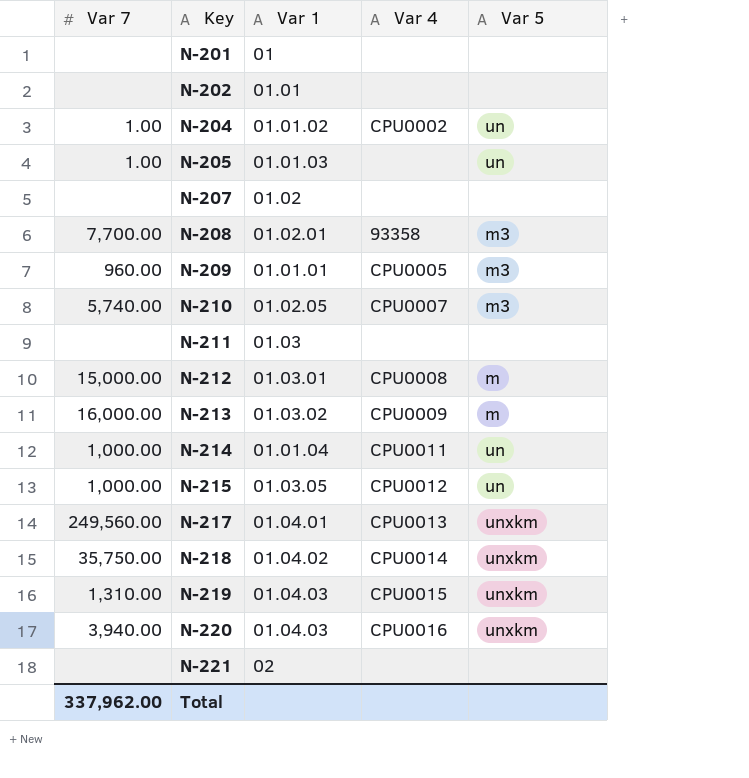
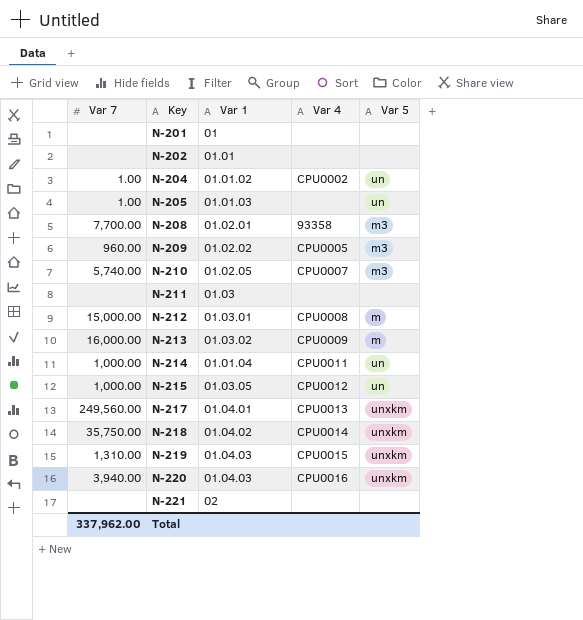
row N-207: none | 01.02 | none | none -> none
N-209 | Var 1: 01.01.01 -> 01.02.02

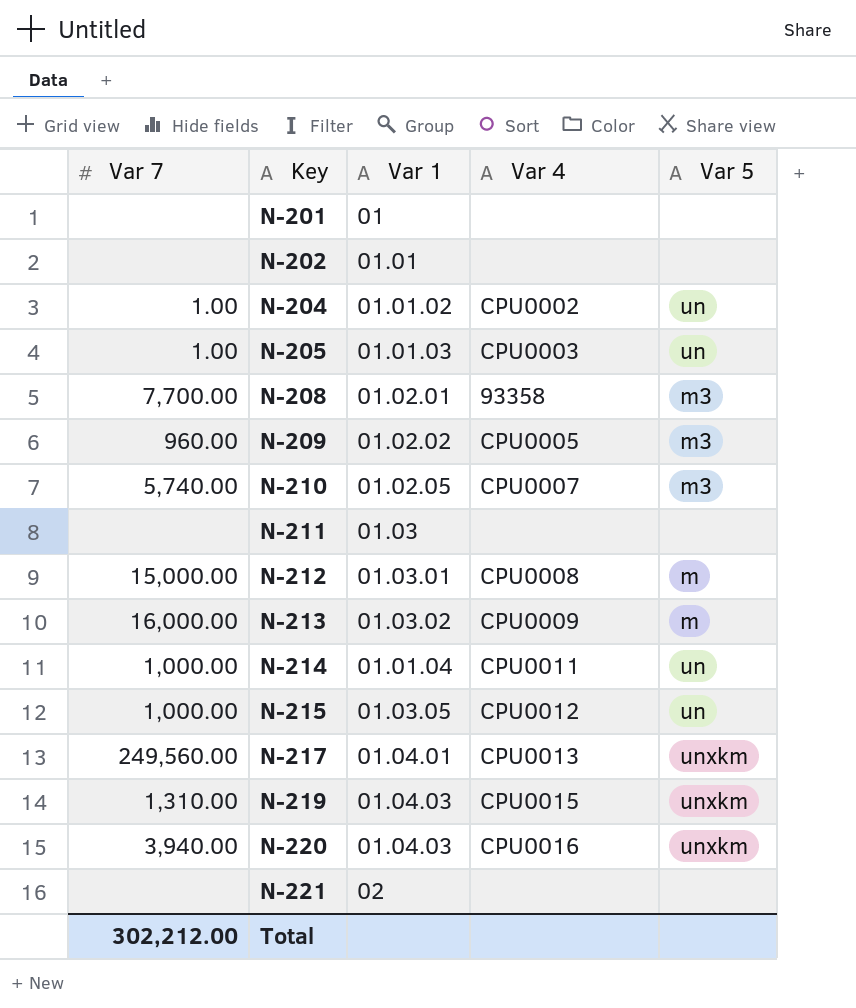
row N-218: 35,750.00 | 01.04.02 | CPU0014 | unxkm -> none
N-205 | Var 4: none -> CPU0003
Total | Var 7: 337,962.00 -> 302,212.00

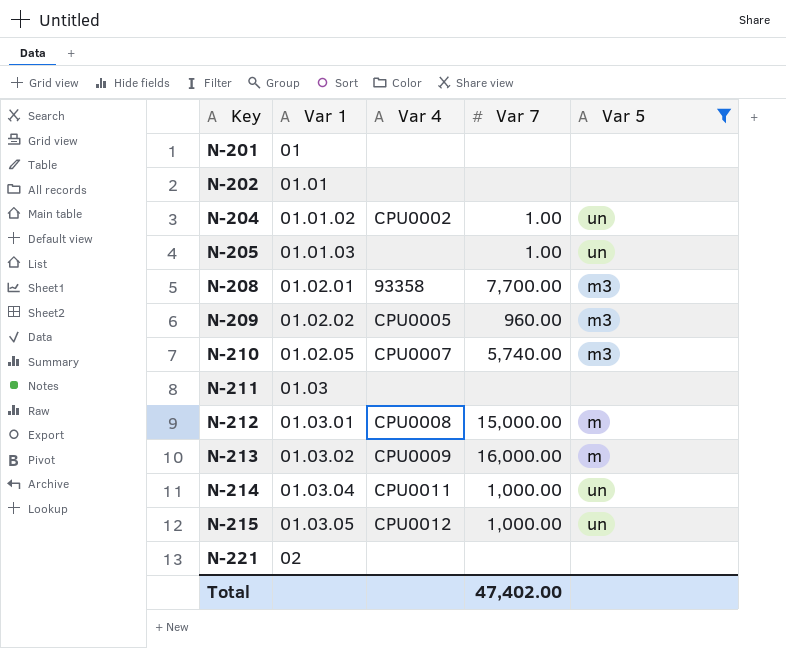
filter: none -> Var 5 != unxkm
column Var 7 | position: 1 -> 4
N-205 | Var 4: CPU0003 -> none
N-214 | Var 1: 01.01.04 -> 01.03.04
Total | Var 7: 302,212.00 -> 47,402.00

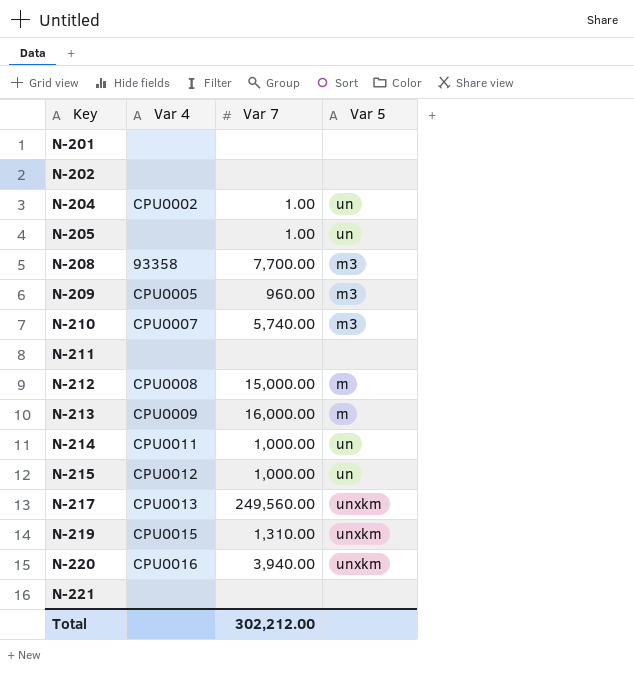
filter: Var 5 != unxkm -> none
column Var 1 | position: 2 -> none
Total | Var 7: 47,402.00 -> 302,212.00

